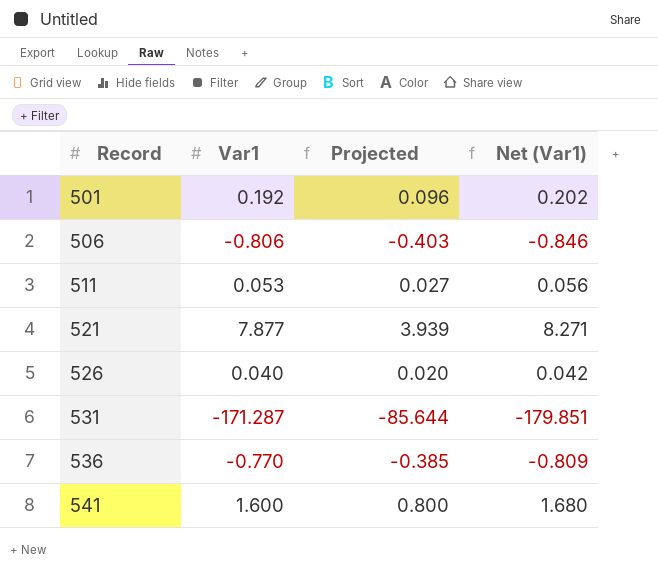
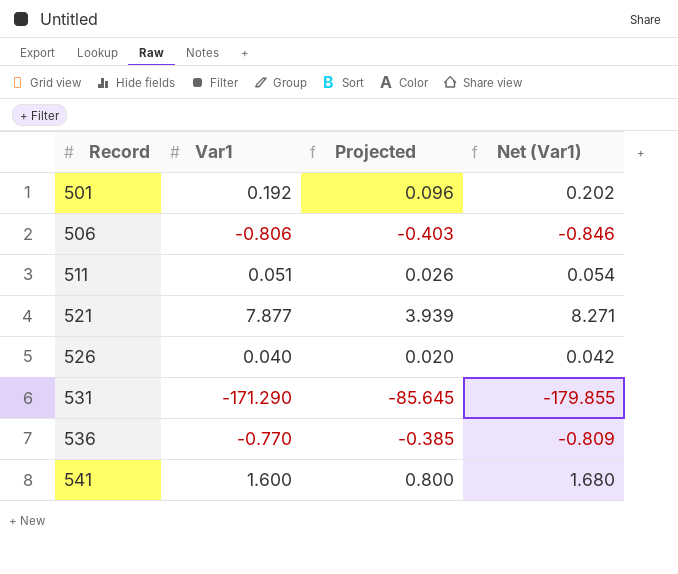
511 | Var1: 0.053 -> 0.051
511 | Projected: 0.027 -> 0.026
511 | Net (Var1): 0.056 -> 0.054
531 | Var1: -171.287 -> -171.290
531 | Projected: -85.644 -> -85.645
531 | Net (Var1): -179.851 -> -179.855

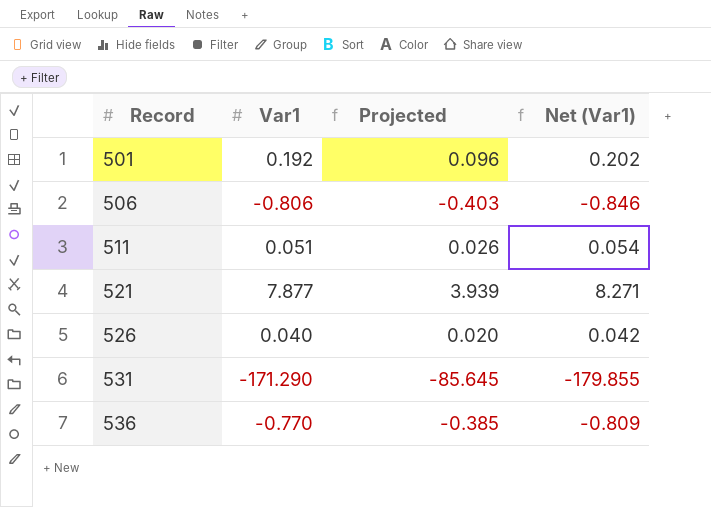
row 541: 1.600 | 0.800 | 1.680 -> none

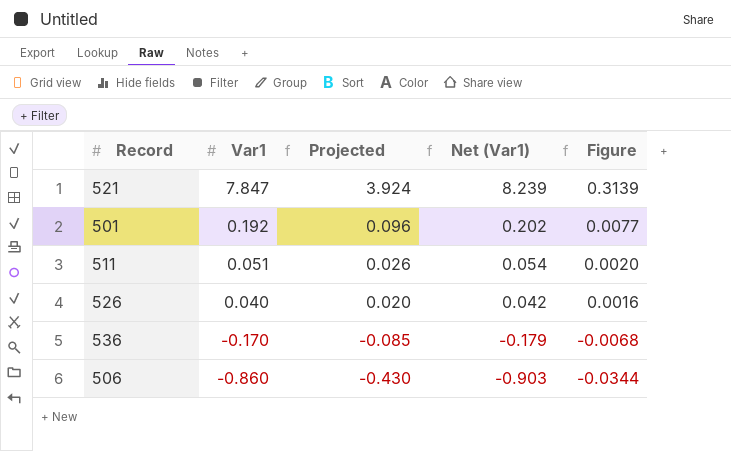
row order: Record ascending -> Var1 descending
column Figure | formula: none -> [Var1] * 0.04
row 531: -171.290 | -85.645 | -179.855 -> none
521 | Var1: 7.877 -> 7.847
521 | Projected: 3.939 -> 3.924
521 | Net (Var1): 8.271 -> 8.239
536 | Var1: -0.770 -> -0.170
536 | Projected: -0.385 -> -0.085
536 | Net (Var1): -0.809 -> -0.179
506 | Var1: -0.806 -> -0.860
506 | Projected: -0.403 -> -0.430
506 | Net (Var1): -0.846 -> -0.903

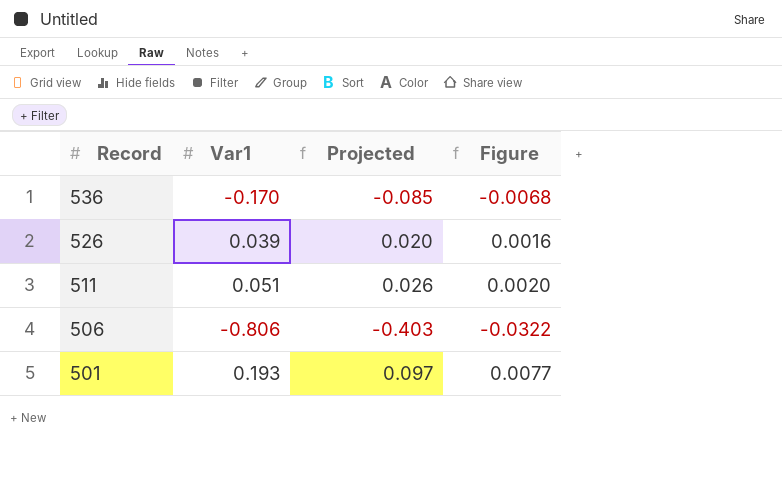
row order: Var1 descending -> Record descending
column Net (Var1) | formula: [Var1] * 1.05 -> none
row 521: 7.847 | 3.924 | 8.239 | 0.3139 -> none
526 | Var1: 0.040 -> 0.039
506 | Var1: -0.860 -> -0.806
506 | Projected: -0.430 -> -0.403
506 | Figure: -0.0344 -> -0.0322
501 | Var1: 0.192 -> 0.193
501 | Projected: 0.096 -> 0.097

